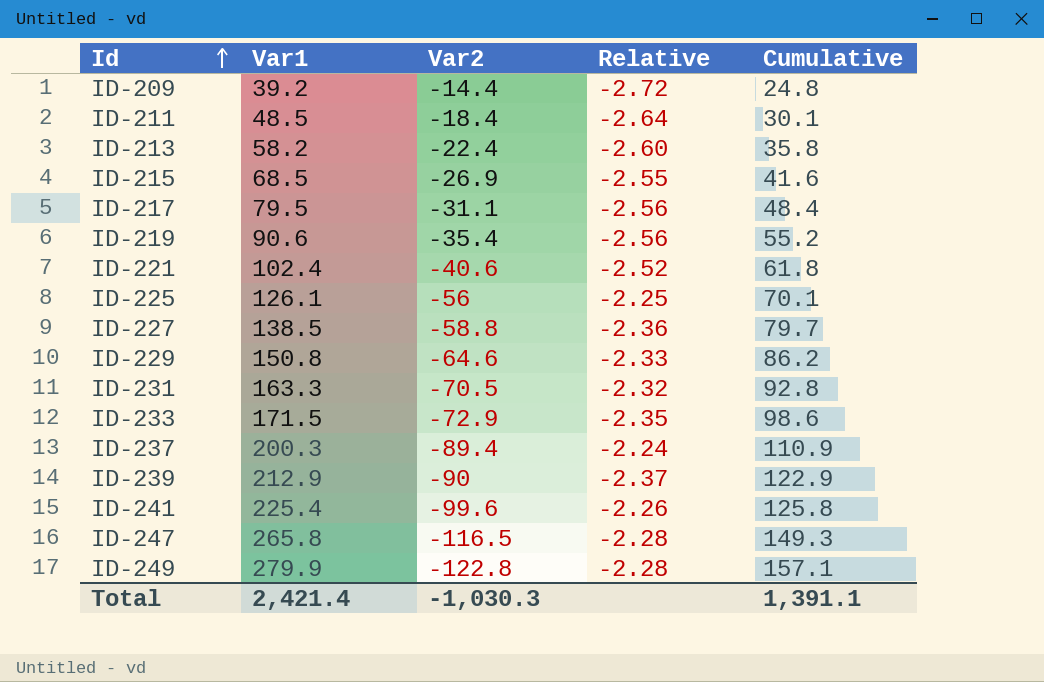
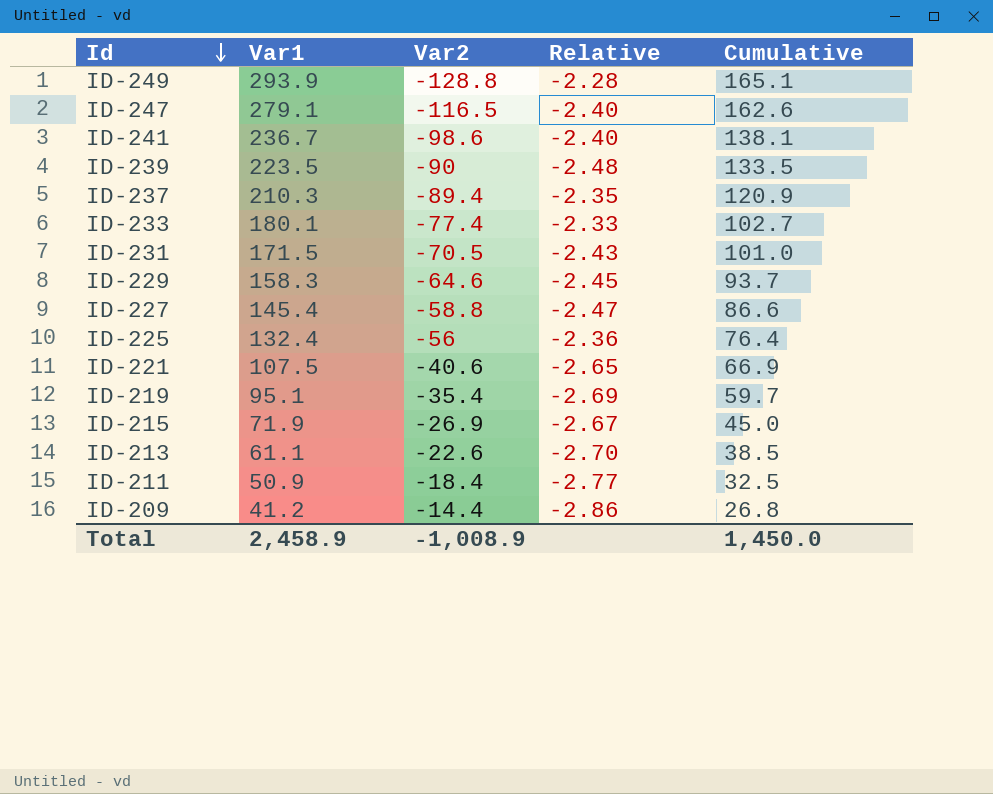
row order: Id ascending -> Id descending
row ID-217: 79.5 | -31.1 | -2.56 | 48.4 -> none
ID-249 | Var1: 279.9 -> 293.9
ID-249 | Var2: -122.8 -> -128.8
ID-249 | Cumulative: 157.1 -> 165.1
ID-247 | Var1: 265.8 -> 279.1
ID-247 | Relative: -2.28 -> -2.40
ID-247 | Cumulative: 149.3 -> 162.6
ID-241 | Var1: 225.4 -> 236.7
ID-241 | Var2: -99.6 -> -98.6
ID-241 | Relative: -2.26 -> -2.40
ID-241 | Cumulative: 125.8 -> 138.1
ID-239 | Var1: 212.9 -> 223.5
ID-239 | Relative: -2.37 -> -2.48
ID-239 | Cumulative: 122.9 -> 133.5
ID-237 | Var1: 200.3 -> 210.3
ID-237 | Relative: -2.24 -> -2.35
ID-237 | Cumulative: 110.9 -> 120.9
ID-233 | Var1: 171.5 -> 180.1
ID-233 | Var2: -72.9 -> -77.4
ID-233 | Relative: -2.35 -> -2.33
ID-233 | Cumulative: 98.6 -> 102.7
ID-231 | Var1: 163.3 -> 171.5
ID-231 | Relative: -2.32 -> -2.43
ID-231 | Cumulative: 92.8 -> 101.0
ID-229 | Var1: 150.8 -> 158.3
ID-229 | Relative: -2.33 -> -2.45
ID-229 | Cumulative: 86.2 -> 93.7
ID-227 | Var1: 138.5 -> 145.4
ID-227 | Relative: -2.36 -> -2.47
ID-227 | Cumulative: 79.7 -> 86.6
ID-225 | Var1: 126.1 -> 132.4
ID-225 | Relative: -2.25 -> -2.36
ID-225 | Cumulative: 70.1 -> 76.4
ID-221 | Var1: 102.4 -> 107.5
ID-221 | Relative: -2.52 -> -2.65
ID-221 | Cumulative: 61.8 -> 66.9
ID-219 | Var1: 90.6 -> 95.1
ID-219 | Relative: -2.56 -> -2.69
ID-219 | Cumulative: 55.2 -> 59.7
ID-215 | Var1: 68.5 -> 71.9
ID-215 | Relative: -2.55 -> -2.67
ID-215 | Cumulative: 41.6 -> 45.0
ID-213 | Var1: 58.2 -> 61.1
ID-213 | Var2: -22.4 -> -22.6
ID-213 | Relative: -2.60 -> -2.70
ID-213 | Cumulative: 35.8 -> 38.5
ID-211 | Var1: 48.5 -> 50.9
ID-211 | Relative: -2.64 -> -2.77
ID-211 | Cumulative: 30.1 -> 32.5
ID-209 | Var1: 39.2 -> 41.2
ID-209 | Relative: -2.72 -> -2.86
ID-209 | Cumulative: 24.8 -> 26.8
Total | Var1: 2,421.4 -> 2,458.9
Total | Var2: -1,030.3 -> -1,008.9
Total | Cumulative: 1,391.1 -> 1,450.0

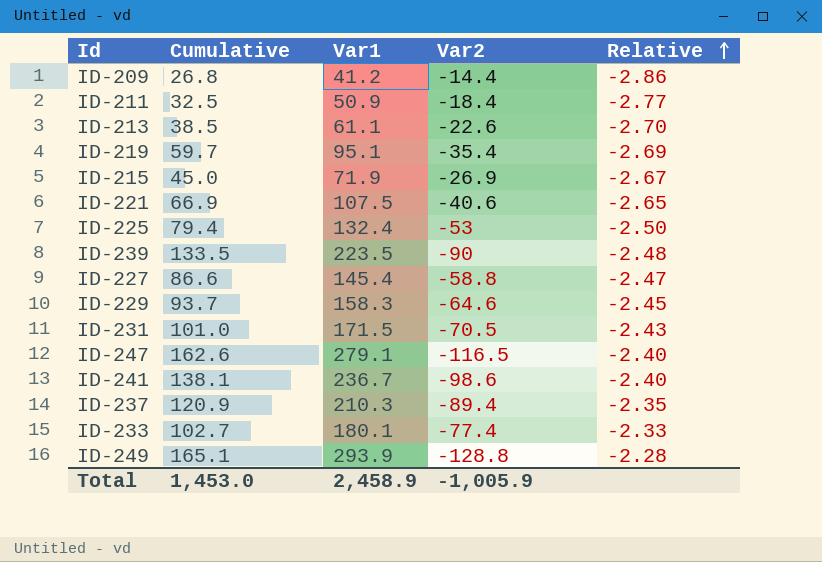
row order: Id descending -> Relative ascending
column Cumulative | position: 5 -> 2
ID-225 | Cumulative: 76.4 -> 79.4
ID-225 | Var2: -56 -> -53
ID-225 | Relative: -2.36 -> -2.50
Total | Cumulative: 1,450.0 -> 1,453.0
Total | Var2: -1,008.9 -> -1,005.9

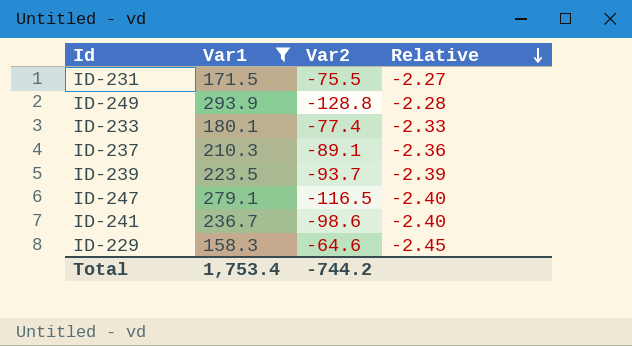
filter: none -> Var1 >= 158.3
row order: Relative ascending -> Relative descending
column Cumulative | formula: [Var1] + [Var2] -> none
ID-231 | Var2: -70.5 -> -75.5
ID-231 | Relative: -2.43 -> -2.27
ID-237 | Var2: -89.4 -> -89.1
ID-237 | Relative: -2.35 -> -2.36
ID-239 | Var2: -90 -> -93.7
ID-239 | Relative: -2.48 -> -2.39
Total | Var1: 2,458.9 -> 1,753.4
Total | Var2: -1,005.9 -> -744.2

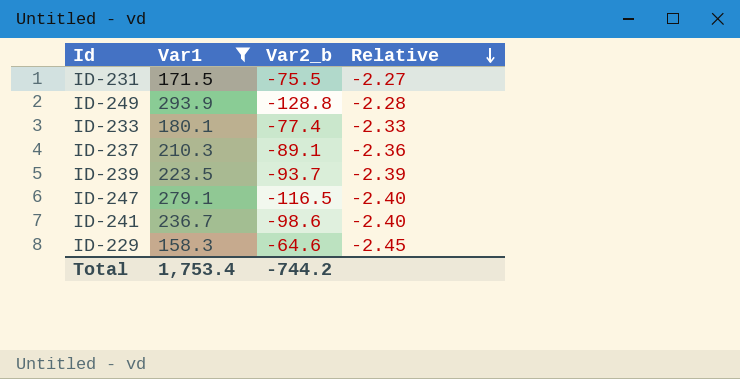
column name: Var2 -> Var2_b

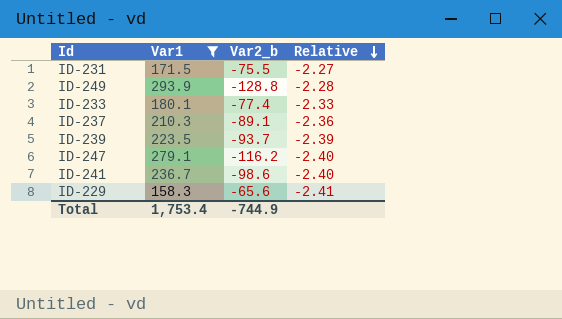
ID-247 | Var2_b: -116.5 -> -116.2
ID-229 | Var2_b: -64.6 -> -65.6
ID-229 | Relative: -2.45 -> -2.41
Total | Var2_b: -744.2 -> -744.9

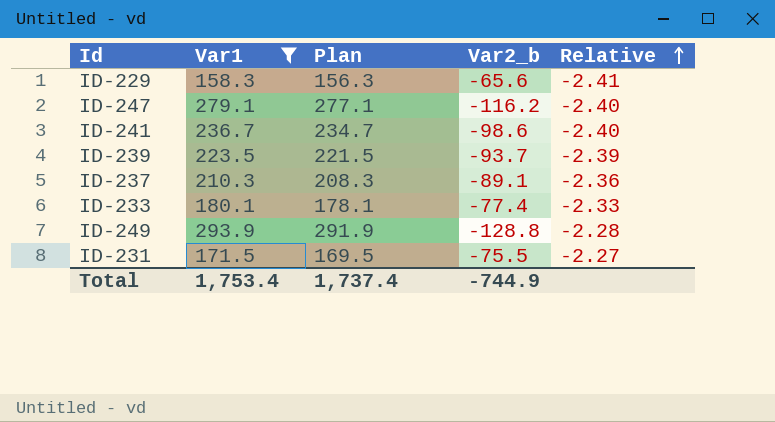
row order: Relative descending -> Relative ascending
column Plan | formula: none -> [Var1] - 2

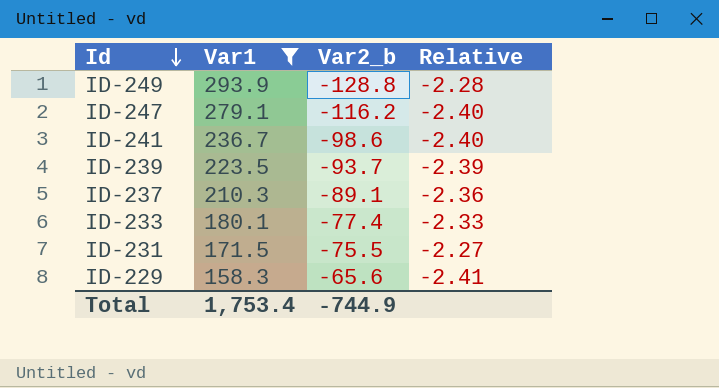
row order: Relative ascending -> Id descending
column Plan | formula: [Var1] - 2 -> none

